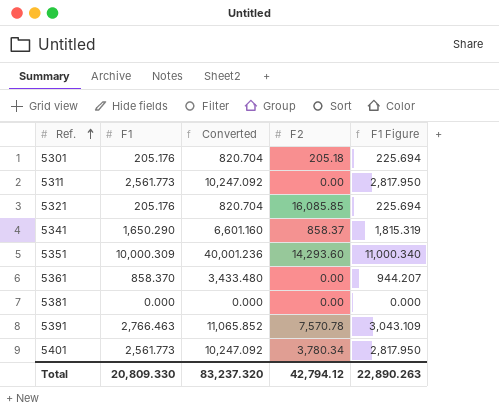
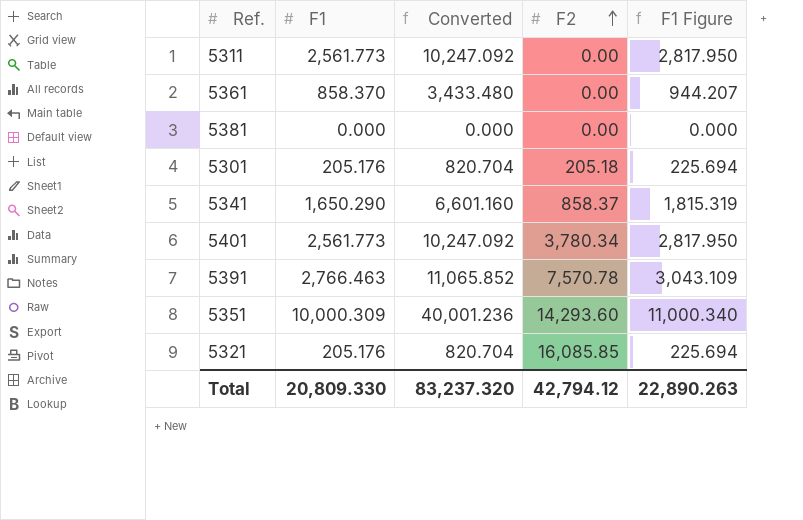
row order: Ref. ascending -> F2 ascending

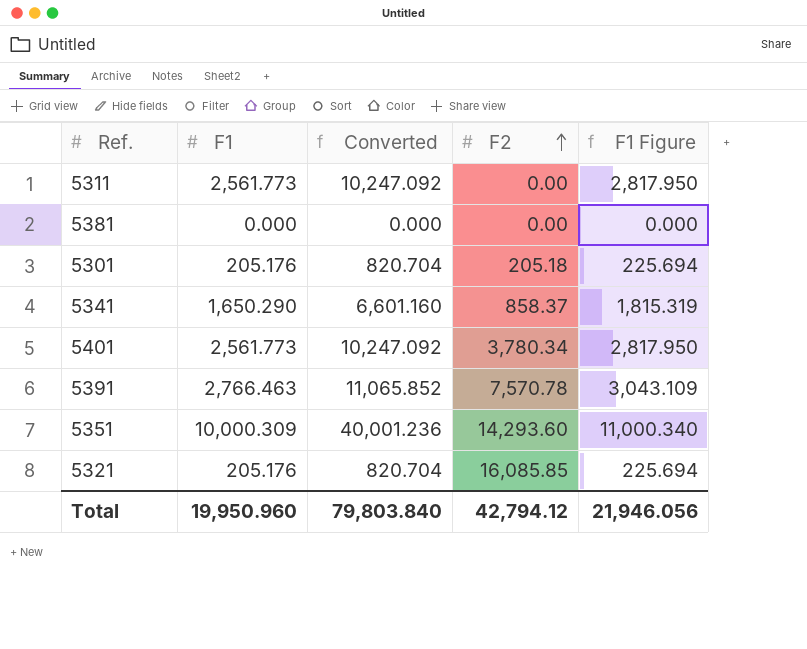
row 5361: 858.370 | 3,433.480 | 0.00 | 944.207 -> none
Total | F1: 20,809.330 -> 19,950.960
Total | Converted: 83,237.320 -> 79,803.840
Total | F1 Figure: 22,890.263 -> 21,946.056

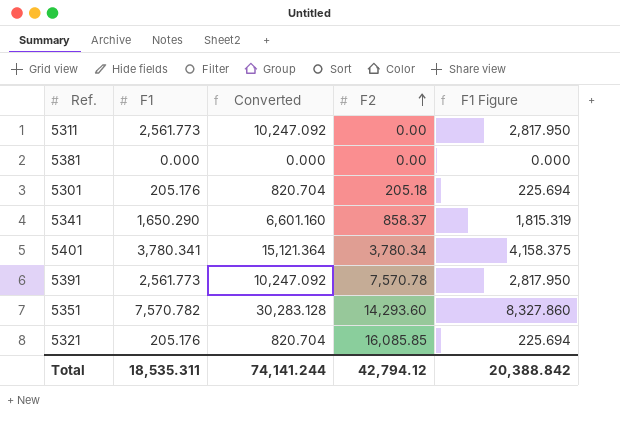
5401 | F1: 2,561.773 -> 3,780.341
5401 | Converted: 10,247.092 -> 15,121.364
5401 | F1 Figure: 2,817.950 -> 4,158.375
5391 | F1: 2,766.463 -> 2,561.773
5391 | Converted: 11,065.852 -> 10,247.092
5391 | F1 Figure: 3,043.109 -> 2,817.950
5351 | F1: 10,000.309 -> 7,570.782
5351 | Converted: 40,001.236 -> 30,283.128
5351 | F1 Figure: 11,000.340 -> 8,327.860
Total | F1: 19,950.960 -> 18,535.311
Total | Converted: 79,803.840 -> 74,141.244
Total | F1 Figure: 21,946.056 -> 20,388.842

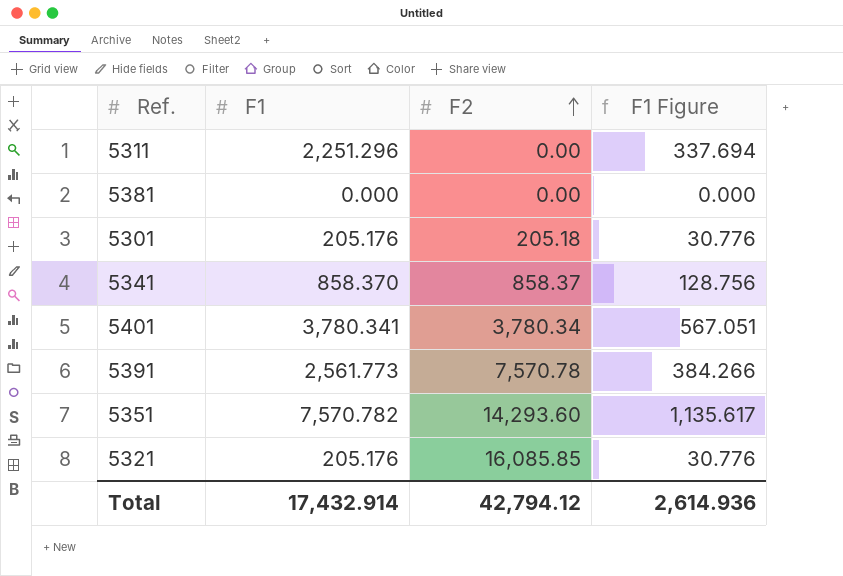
column Converted | formula: [F1] * 4 -> none
column F1 Figure | formula: [F1] * 1.1 -> [F1] * 0.15
5311 | F1: 2,561.773 -> 2,251.296
5341 | F1: 1,650.290 -> 858.370
Total | F1: 18,535.311 -> 17,432.914
Total | F1 Figure: 20,388.842 -> 2,614.936

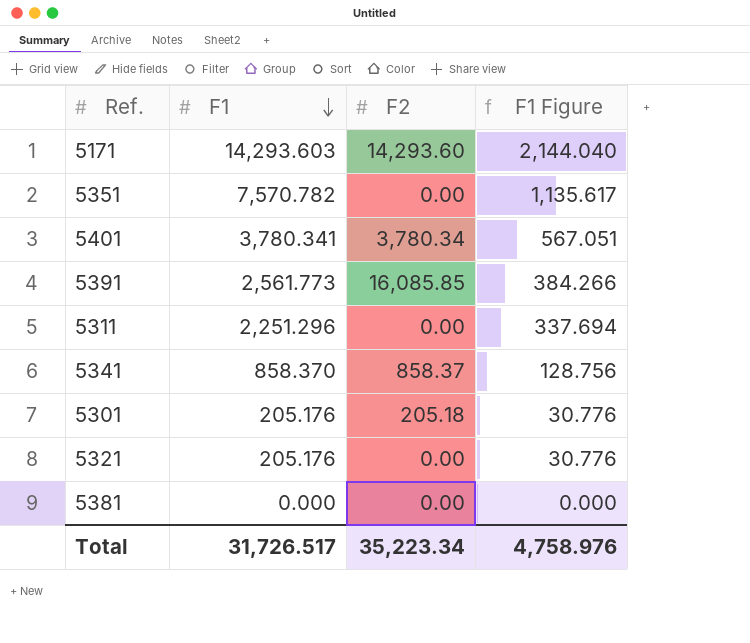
row order: F2 ascending -> F1 descending
row 5171: none -> 14,293.603 | 14,293.60 | 2,144.040
5351 | F2: 14,293.60 -> 0.00
5391 | F2: 7,570.78 -> 16,085.85
5321 | F2: 16,085.85 -> 0.00
Total | F1: 17,432.914 -> 31,726.517
Total | F2: 42,794.12 -> 35,223.34
Total | F1 Figure: 2,614.936 -> 4,758.976

